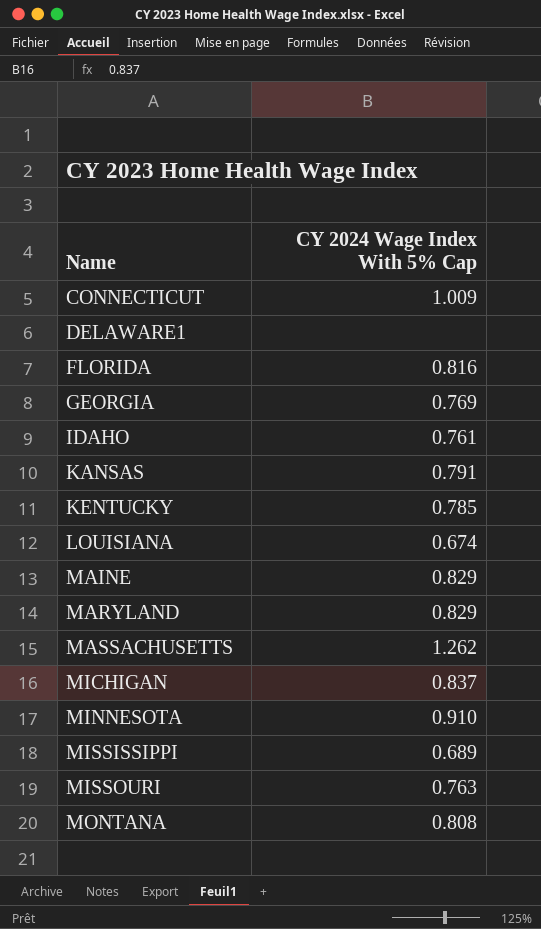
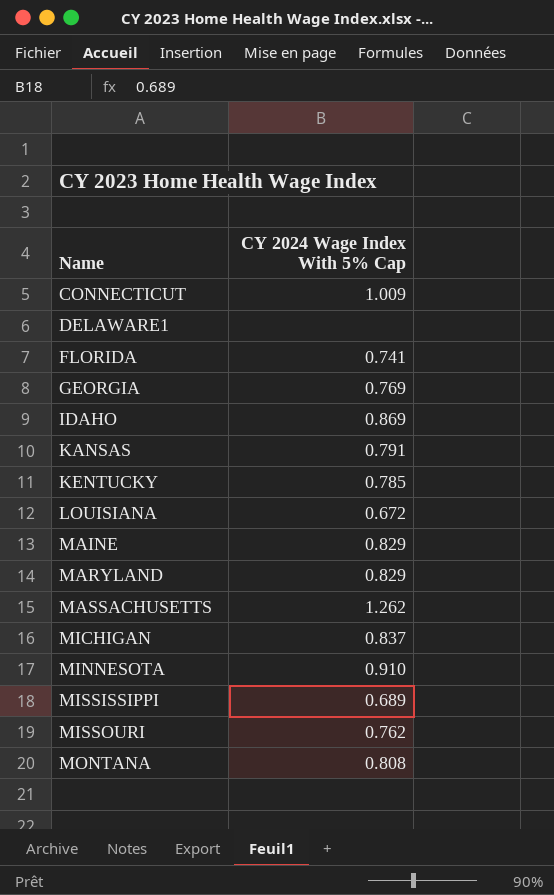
FLORIDA | CY 2024 Wage Index With 5% Cap: 0.816 -> 0.741
IDAHO | CY 2024 Wage Index With 5% Cap: 0.761 -> 0.869
LOUISIANA | CY 2024 Wage Index With 5% Cap: 0.674 -> 0.672
MISSOURI | CY 2024 Wage Index With 5% Cap: 0.763 -> 0.762

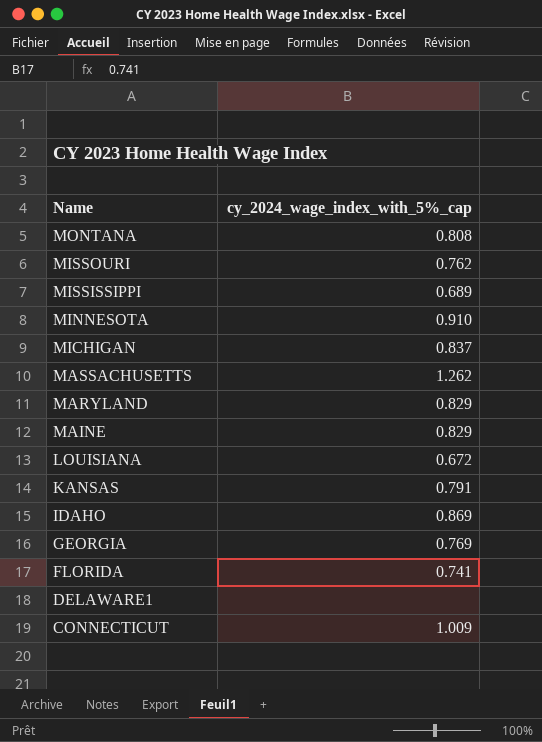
row order: Name ascending -> Name descending
column name: CY 2024 Wage Index With 5% Cap -> cy_2024_wage_index_with_5%_cap
row KENTUCKY: 0.785 -> none

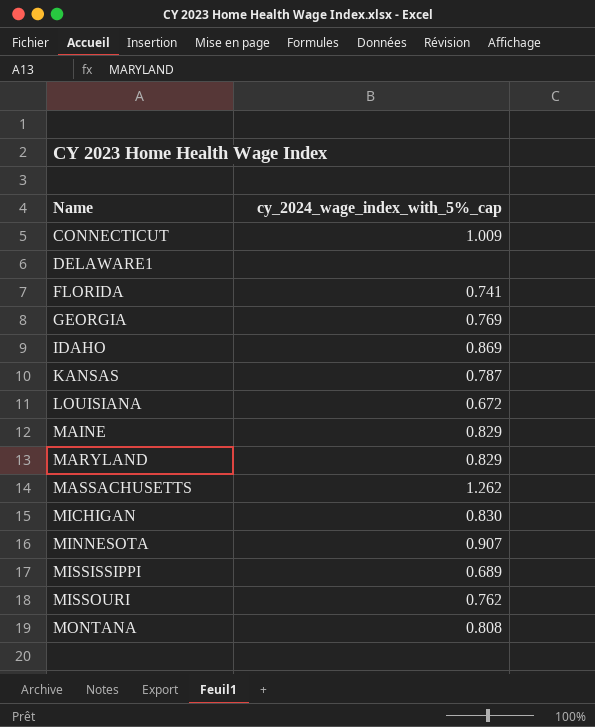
row order: Name descending -> Name ascending
KANSAS | cy_2024_wage_index_with_5%_cap: 0.791 -> 0.787
MICHIGAN | cy_2024_wage_index_with_5%_cap: 0.837 -> 0.830
MINNESOTA | cy_2024_wage_index_with_5%_cap: 0.910 -> 0.907

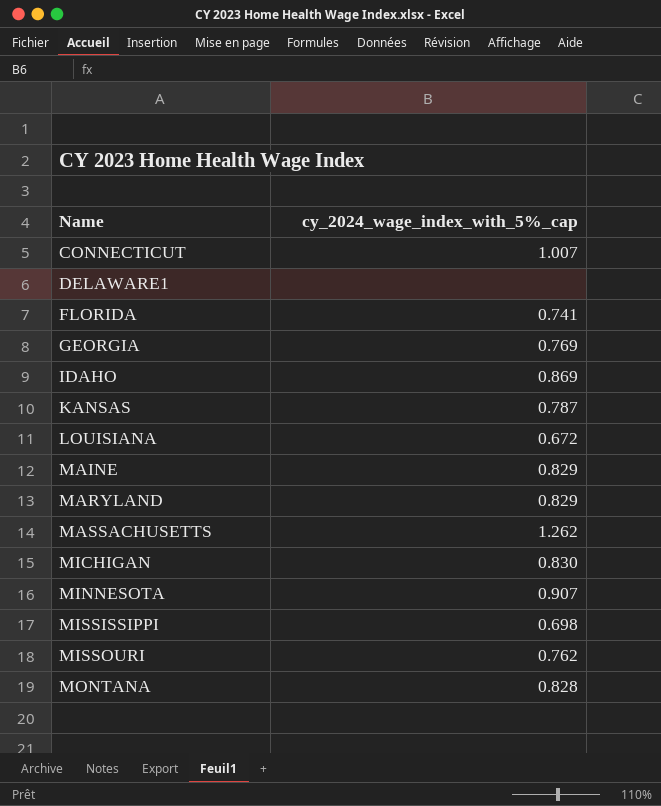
CONNECTICUT | cy_2024_wage_index_with_5%_cap: 1.009 -> 1.007
MISSISSIPPI | cy_2024_wage_index_with_5%_cap: 0.689 -> 0.698
MONTANA | cy_2024_wage_index_with_5%_cap: 0.808 -> 0.828

